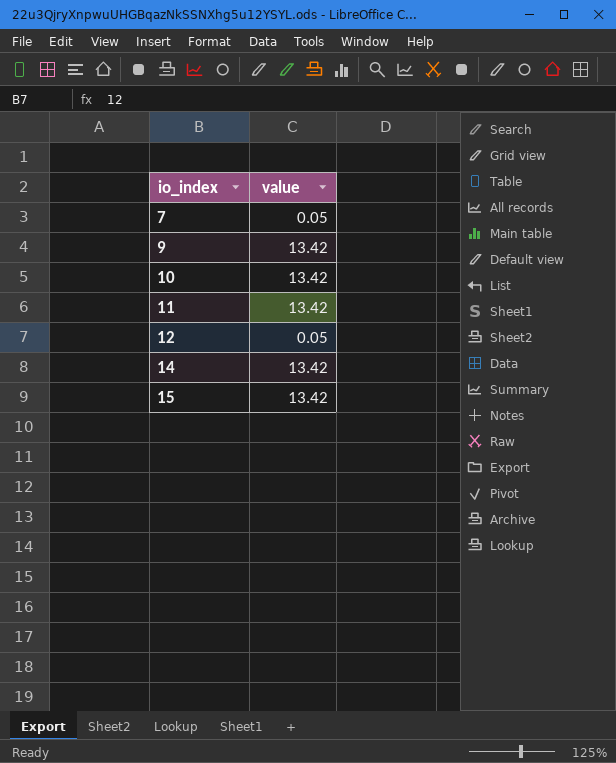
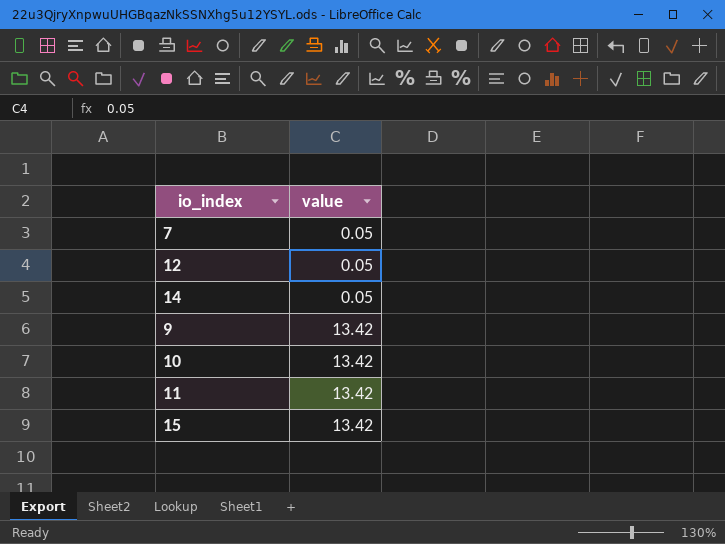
row order: io_index ascending -> value ascending
14 | value: 13.42 -> 0.05

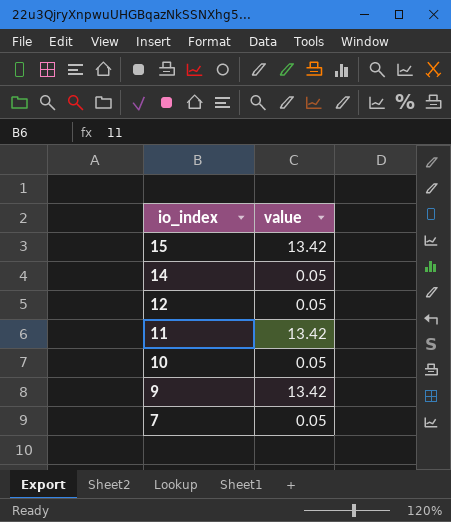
row order: value ascending -> io_index descending
10 | value: 13.42 -> 0.05

